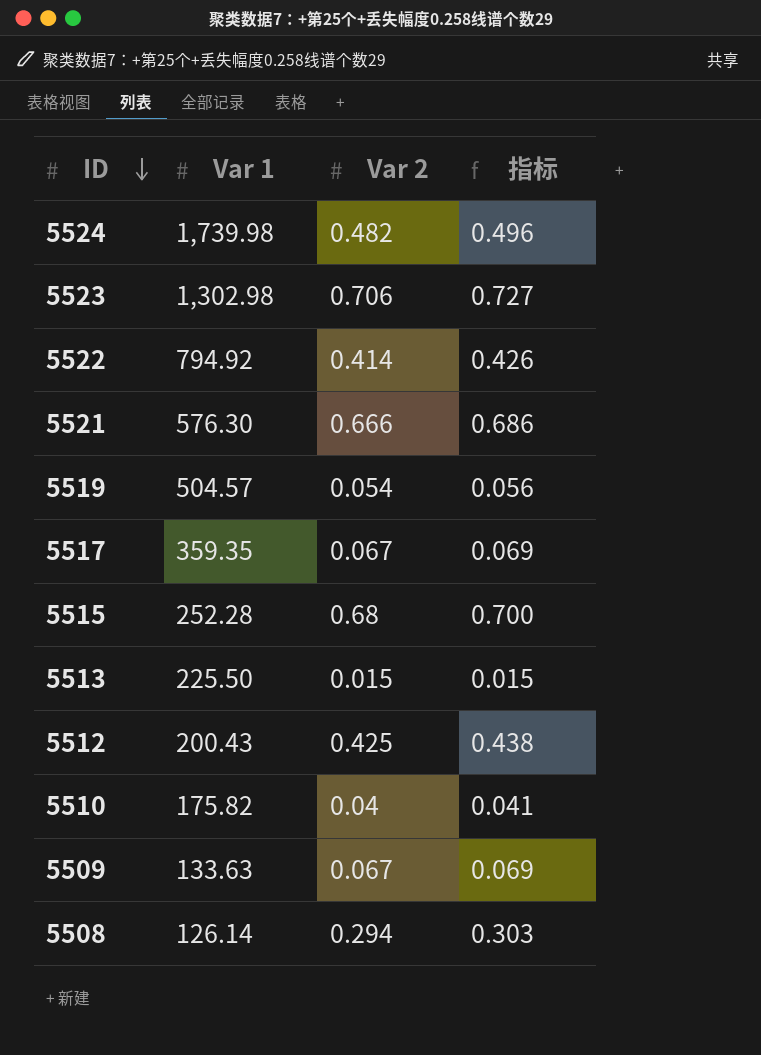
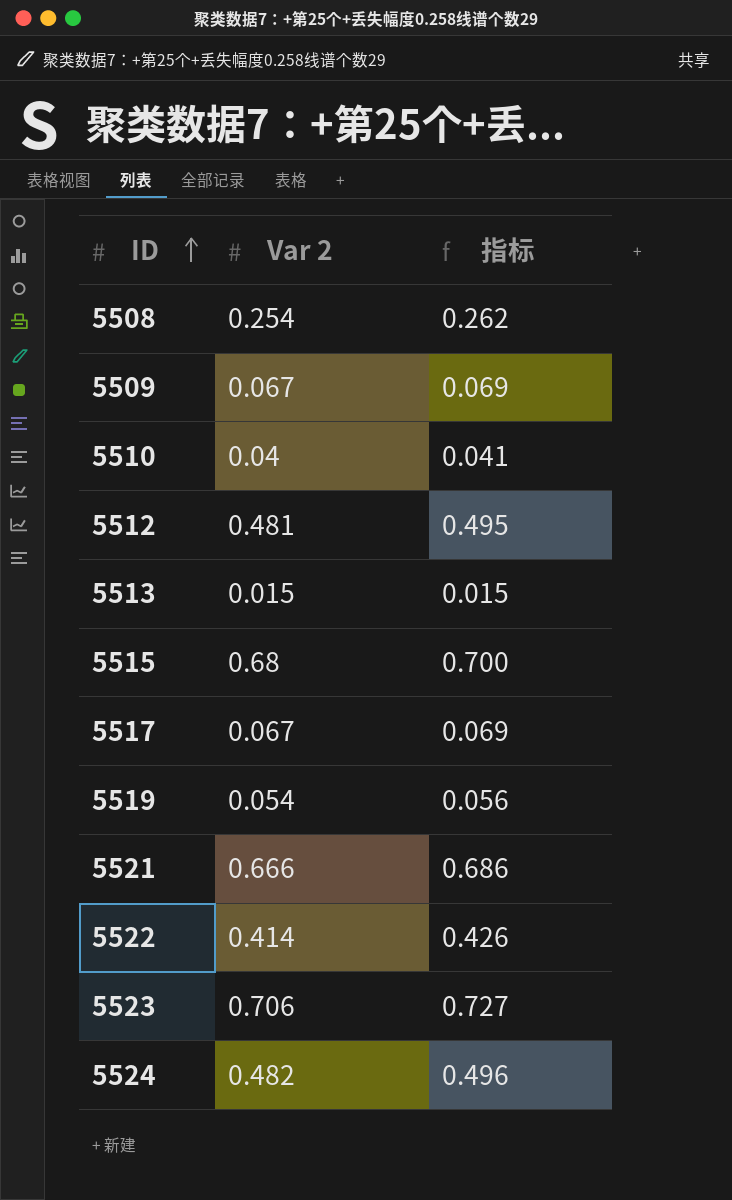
row order: ID descending -> ID ascending
column Var 1 | position: 2 -> none
5508 | Var 2: 0.294 -> 0.254
5508 | 指标: 0.303 -> 0.262
5512 | Var 2: 0.425 -> 0.481
5512 | 指标: 0.438 -> 0.495

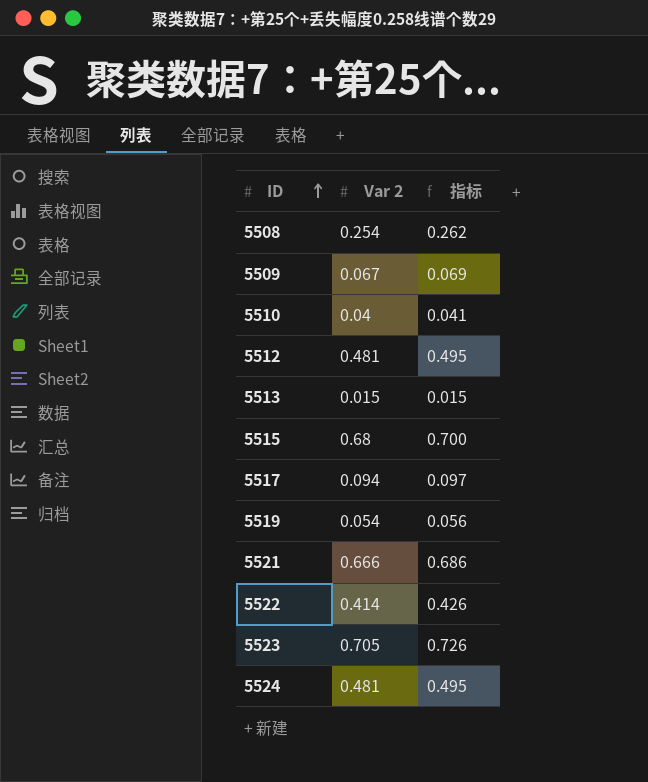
5517 | Var 2: 0.067 -> 0.094
5517 | 指标: 0.069 -> 0.097
5523 | Var 2: 0.706 -> 0.705
5523 | 指标: 0.727 -> 0.726
5524 | Var 2: 0.482 -> 0.481
5524 | 指标: 0.496 -> 0.495

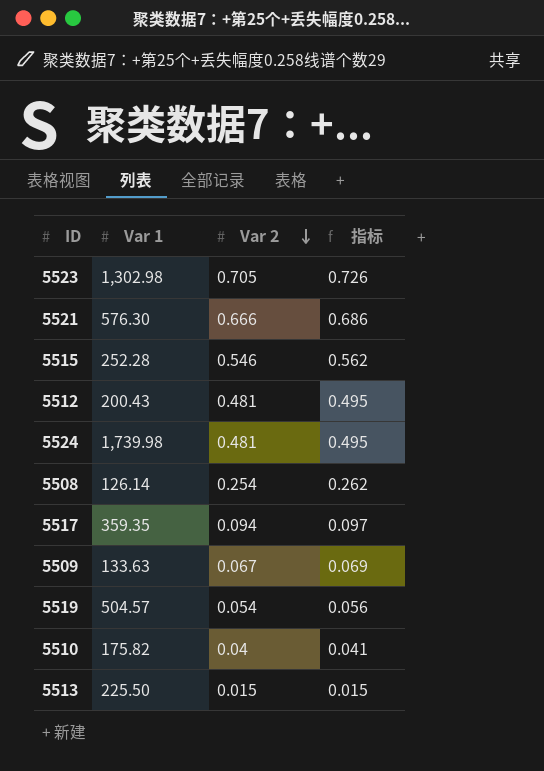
row order: ID ascending -> Var 2 descending
column Var 1 | position: none -> 2
row 5522: 0.414 | 0.426 -> none
5515 | Var 2: 0.68 -> 0.546
5515 | 指标: 0.700 -> 0.562

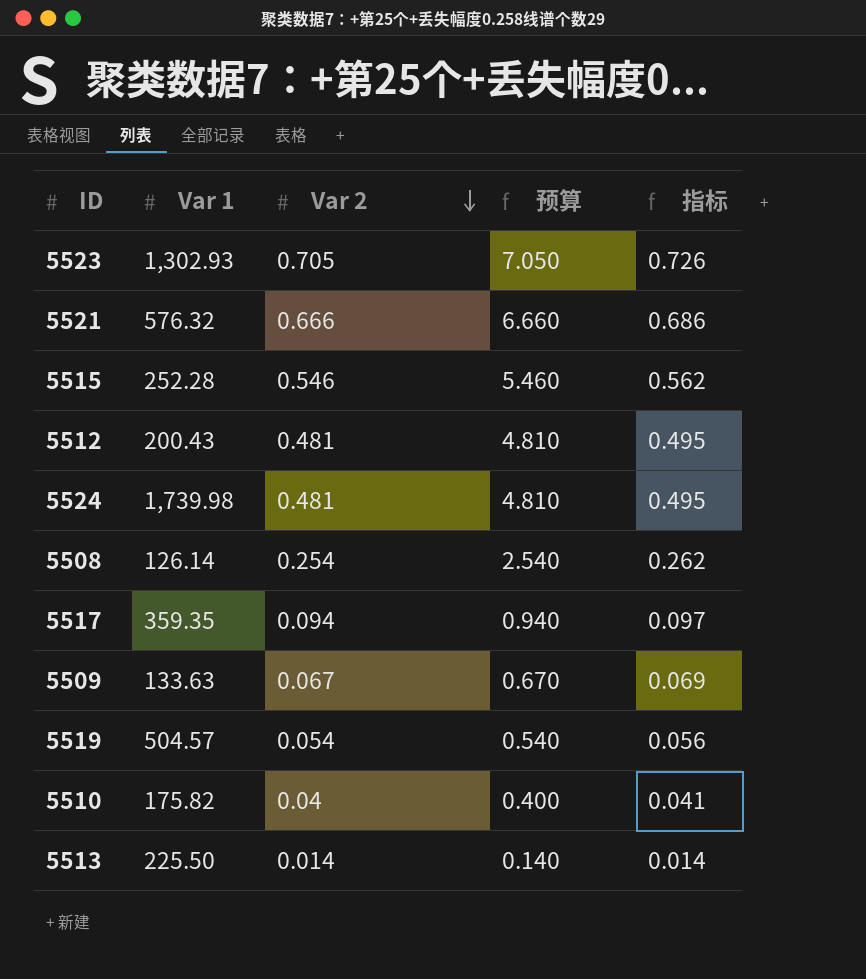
column 预算 | formula: none -> [Var 2] * 10
5523 | Var 1: 1,302.98 -> 1,302.93
5521 | Var 1: 576.30 -> 576.32
5513 | Var 2: 0.015 -> 0.014
5513 | 指标: 0.015 -> 0.014

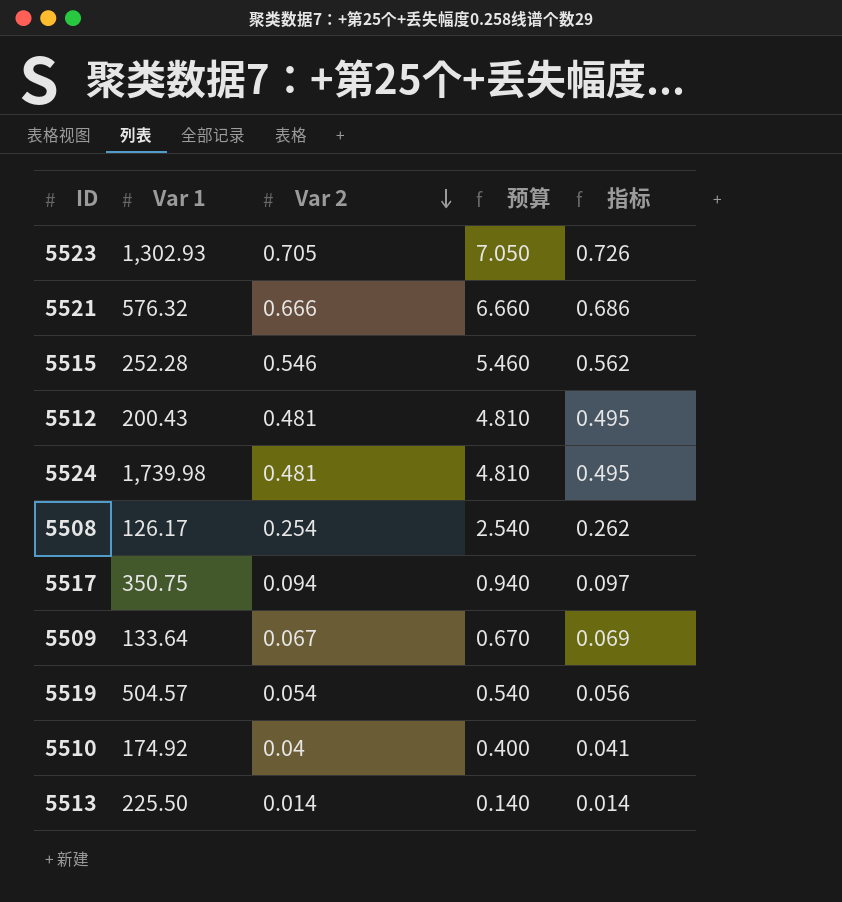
5508 | Var 1: 126.14 -> 126.17
5517 | Var 1: 359.35 -> 350.75
5509 | Var 1: 133.63 -> 133.64
5510 | Var 1: 175.82 -> 174.92

